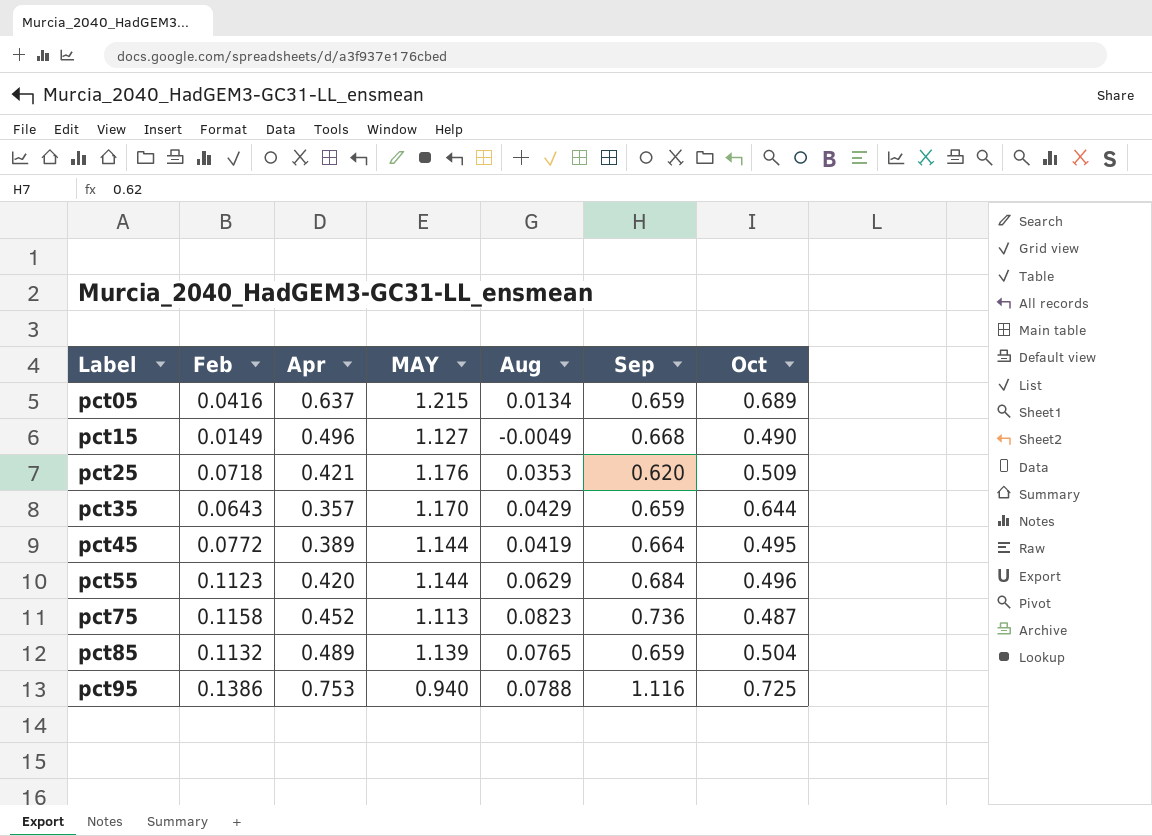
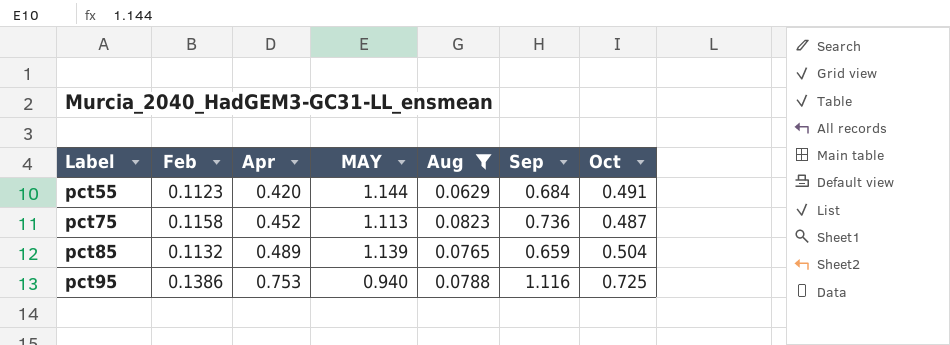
filter: none -> Aug >= 0.0629
pct55 | Oct: 0.496 -> 0.491

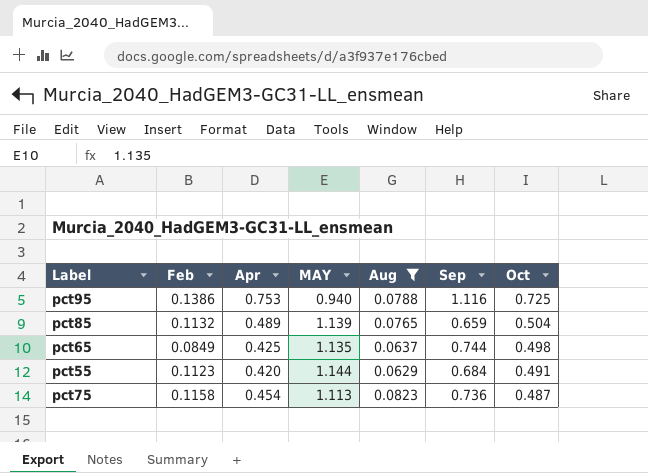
row order: Label ascending -> Oct descending
row pct65: none -> 0.0849 | 0.425 | 1.135 | 0.0637 | 0.744 | 0.498
pct75 | Apr: 0.452 -> 0.454

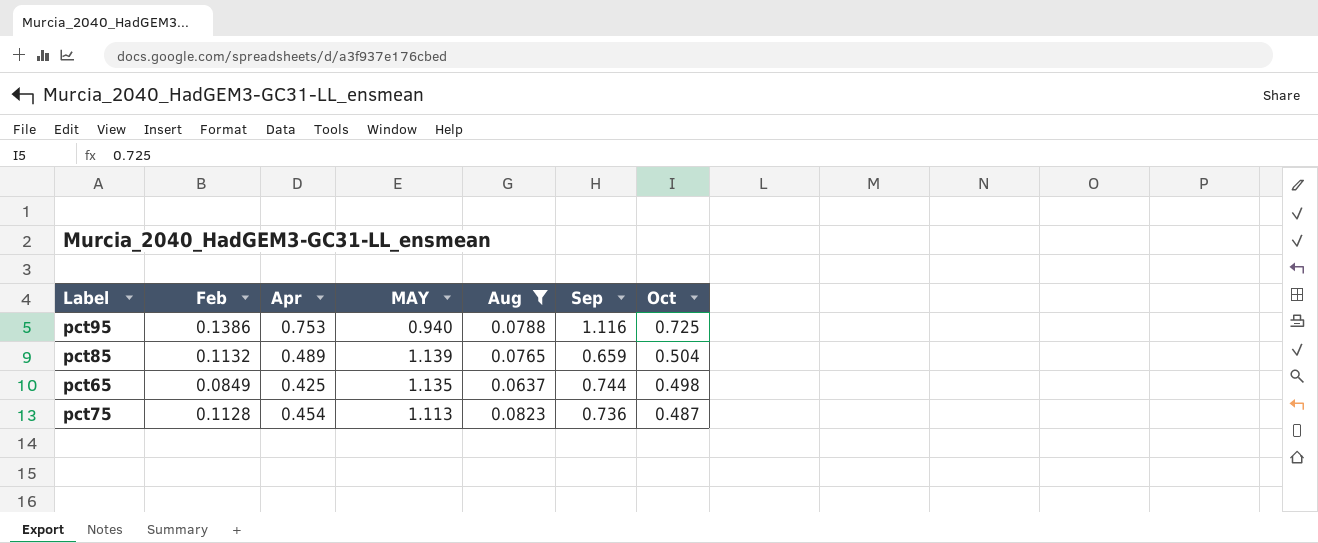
row pct55: 0.1123 | 0.420 | 1.144 | 0.0629 | 0.684 | 0.491 -> none
pct75 | Feb: 0.1158 -> 0.1128

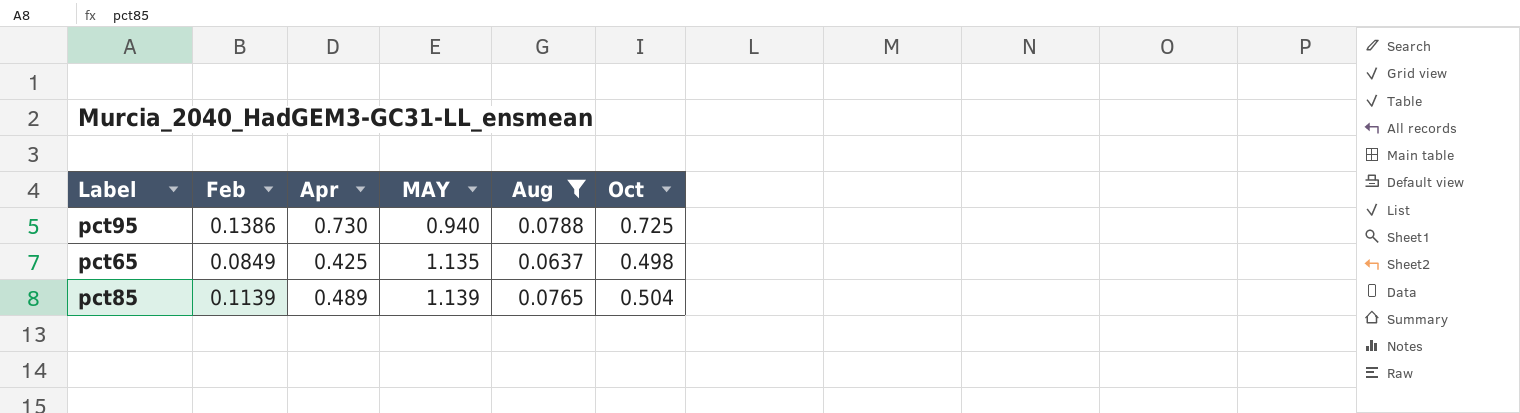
row order: Oct descending -> MAY ascending
column Sep | position: 6 -> none
row pct75: 0.1128 | 0.454 | 1.113 | 0.0823 | 0.736 | 0.487 -> none
pct95 | Apr: 0.753 -> 0.730
pct85 | Feb: 0.1132 -> 0.1139

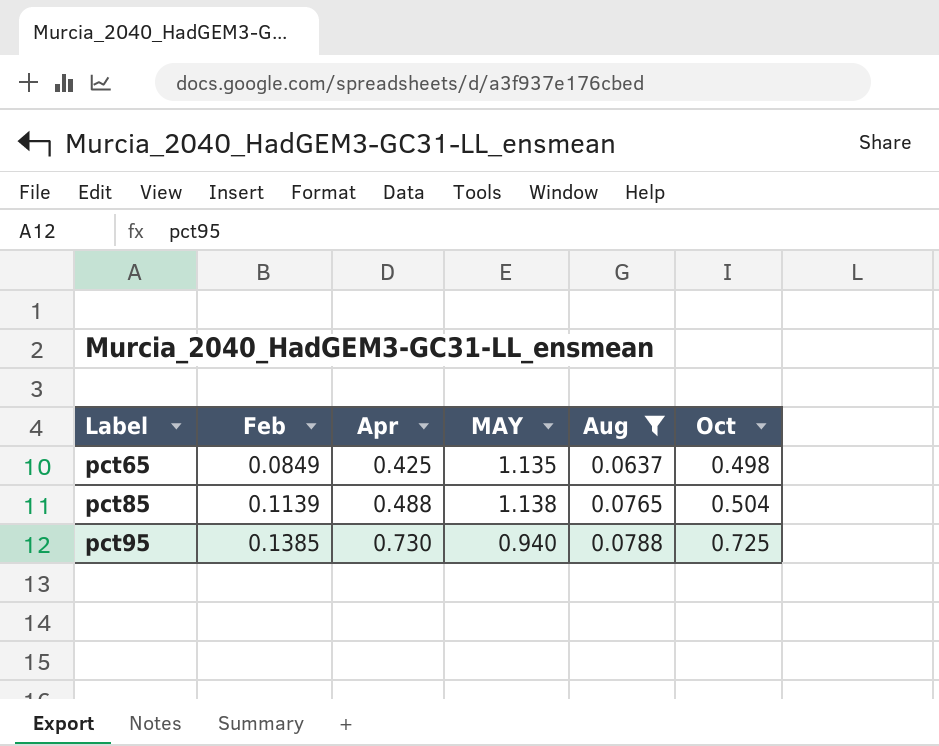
row order: MAY ascending -> Label ascending
pct85 | Apr: 0.489 -> 0.488
pct85 | MAY: 1.139 -> 1.138
pct95 | Feb: 0.1386 -> 0.1385

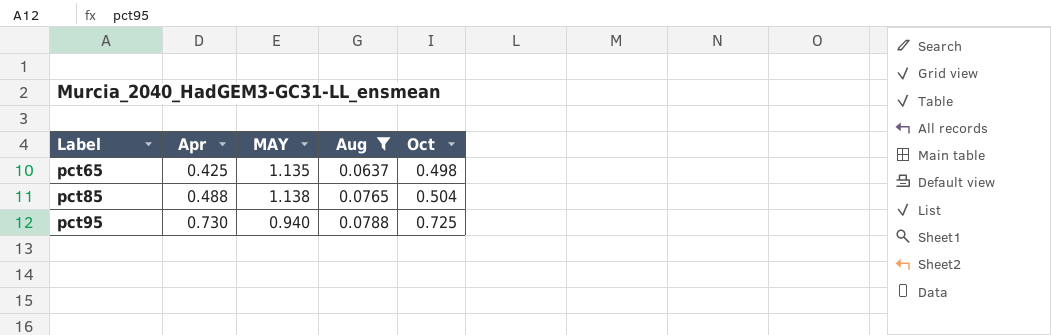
column Feb | position: 2 -> none

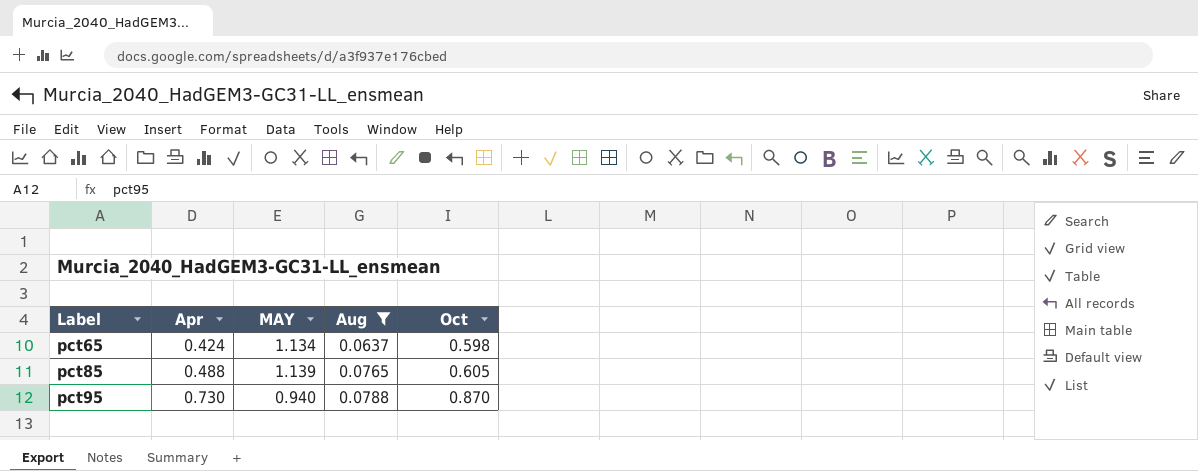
pct65 | Apr: 0.425 -> 0.424
pct65 | MAY: 1.135 -> 1.134
pct65 | Oct: 0.498 -> 0.598
pct85 | MAY: 1.138 -> 1.139
pct85 | Oct: 0.504 -> 0.605
pct95 | Oct: 0.725 -> 0.870

